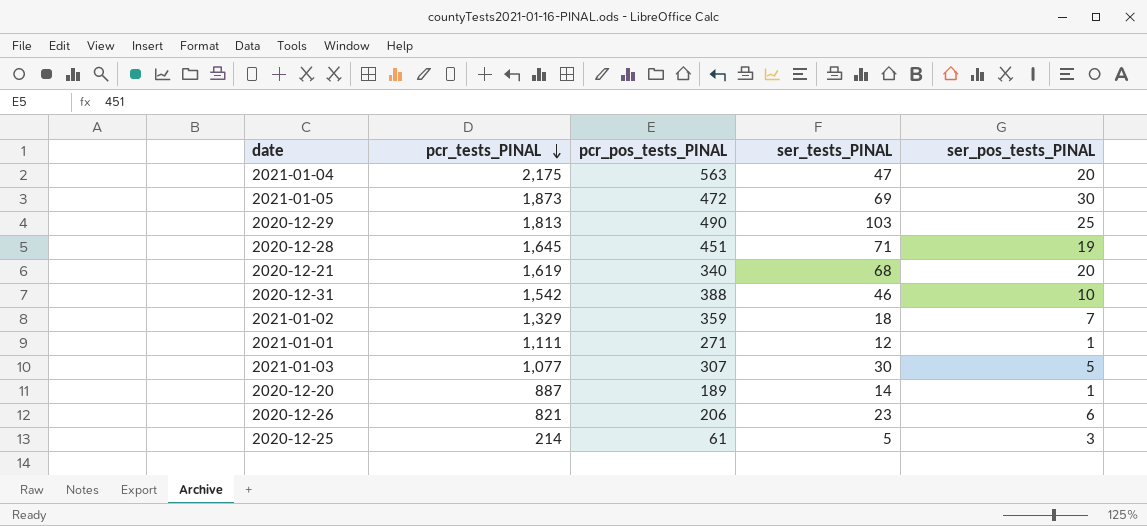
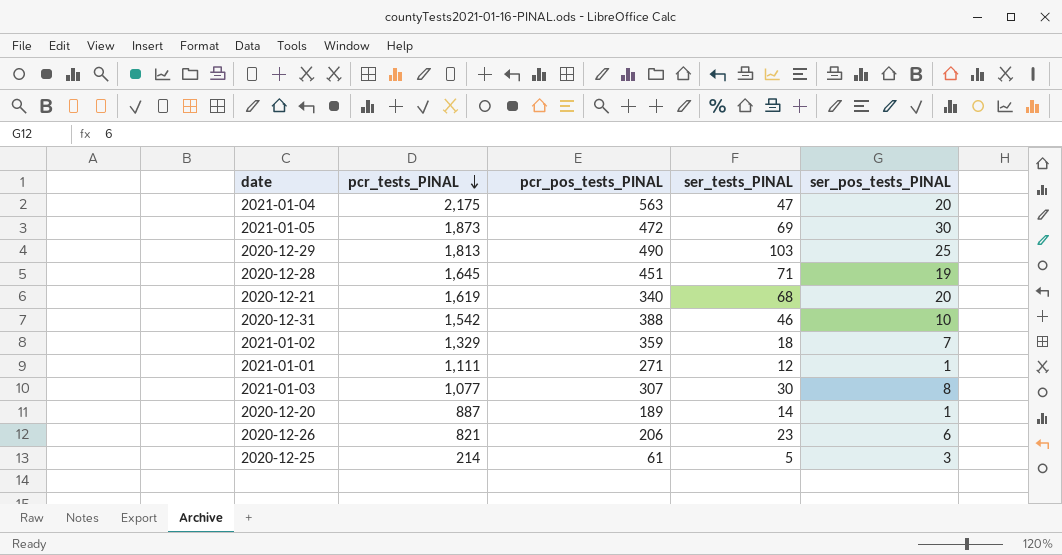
2021-01-03 | ser_pos_tests_PINAL: 5 -> 8

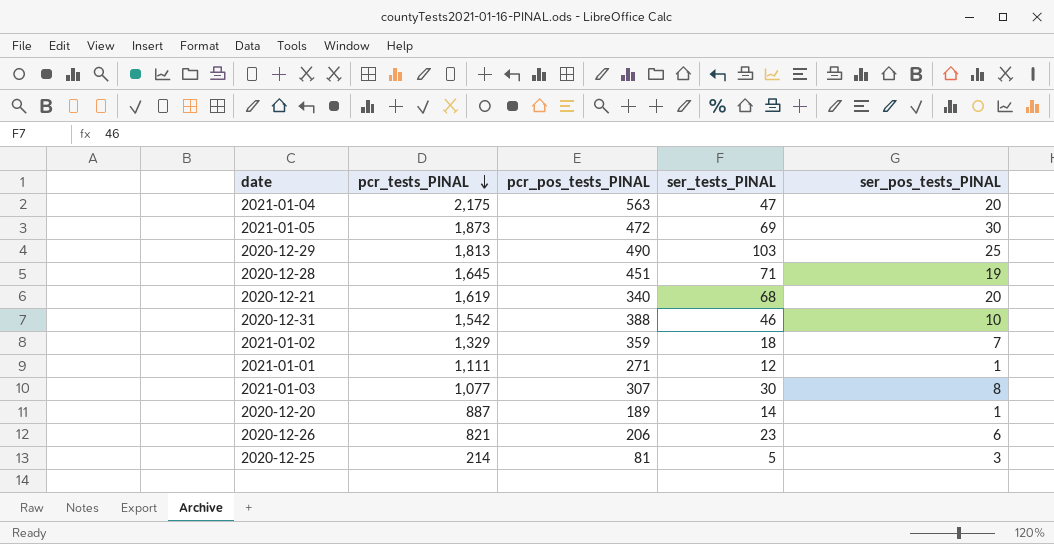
2020-12-25 | pcr_pos_tests_PINAL: 61 -> 81

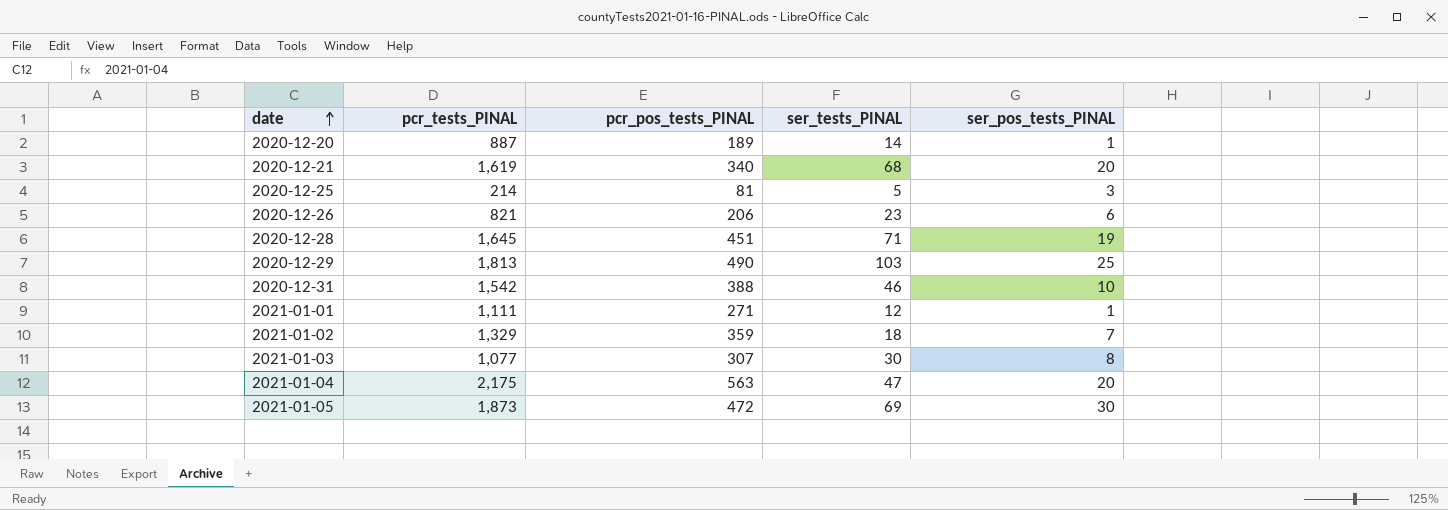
row order: pcr_tests_PINAL descending -> date ascending

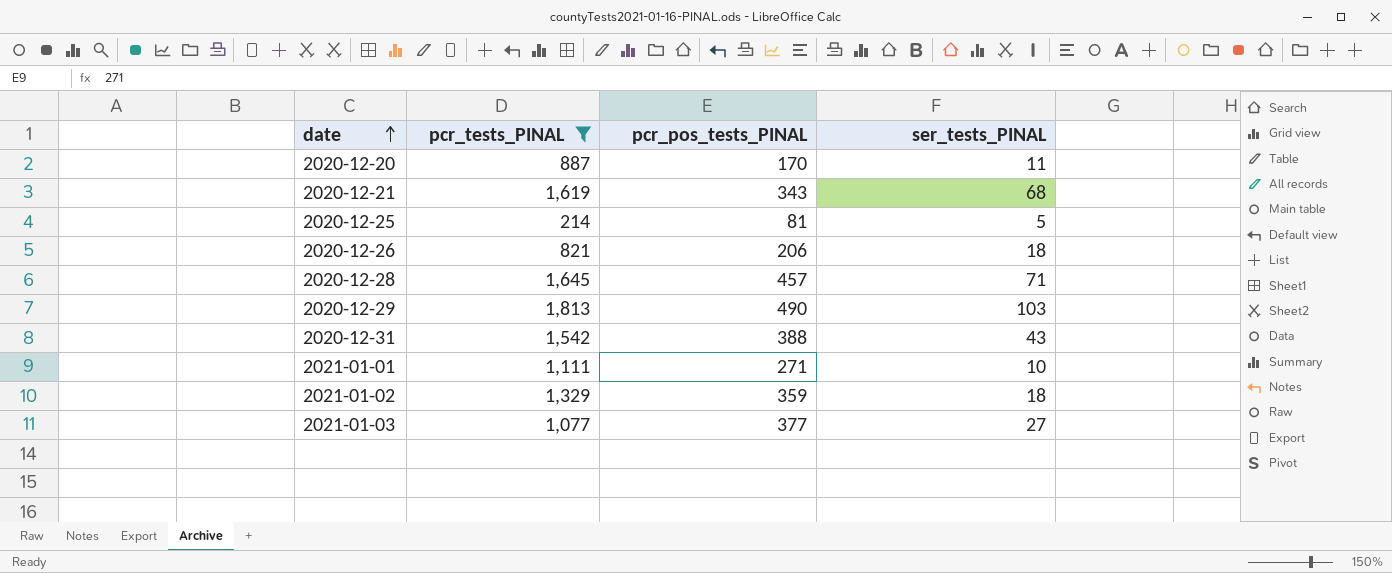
filter: none -> pcr_tests_PINAL <= 1,813
column ser_pos_tests_PINAL | position: 5 -> none
2020-12-20 | pcr_pos_tests_PINAL: 189 -> 170
2020-12-20 | ser_tests_PINAL: 14 -> 11
2020-12-21 | pcr_pos_tests_PINAL: 340 -> 343
2020-12-26 | ser_tests_PINAL: 23 -> 18
2020-12-28 | pcr_pos_tests_PINAL: 451 -> 457
2020-12-31 | ser_tests_PINAL: 46 -> 43
2021-01-01 | ser_tests_PINAL: 12 -> 10
2021-01-03 | pcr_pos_tests_PINAL: 307 -> 377
2021-01-03 | ser_tests_PINAL: 30 -> 27

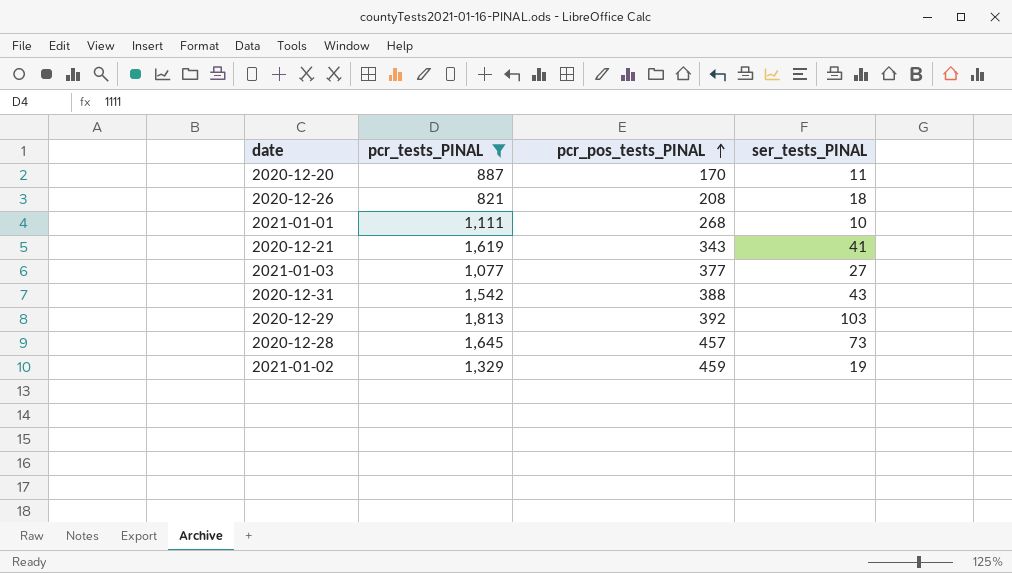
row order: date ascending -> pcr_pos_tests_PINAL ascending
row 2020-12-25: 214 | 81 | 5 -> none
2020-12-26 | pcr_pos_tests_PINAL: 206 -> 208
2021-01-01 | pcr_pos_tests_PINAL: 271 -> 268
2020-12-21 | ser_tests_PINAL: 68 -> 41
2020-12-29 | pcr_pos_tests_PINAL: 490 -> 392
2020-12-28 | ser_tests_PINAL: 71 -> 73
2021-01-02 | pcr_pos_tests_PINAL: 359 -> 459
2021-01-02 | ser_tests_PINAL: 18 -> 19

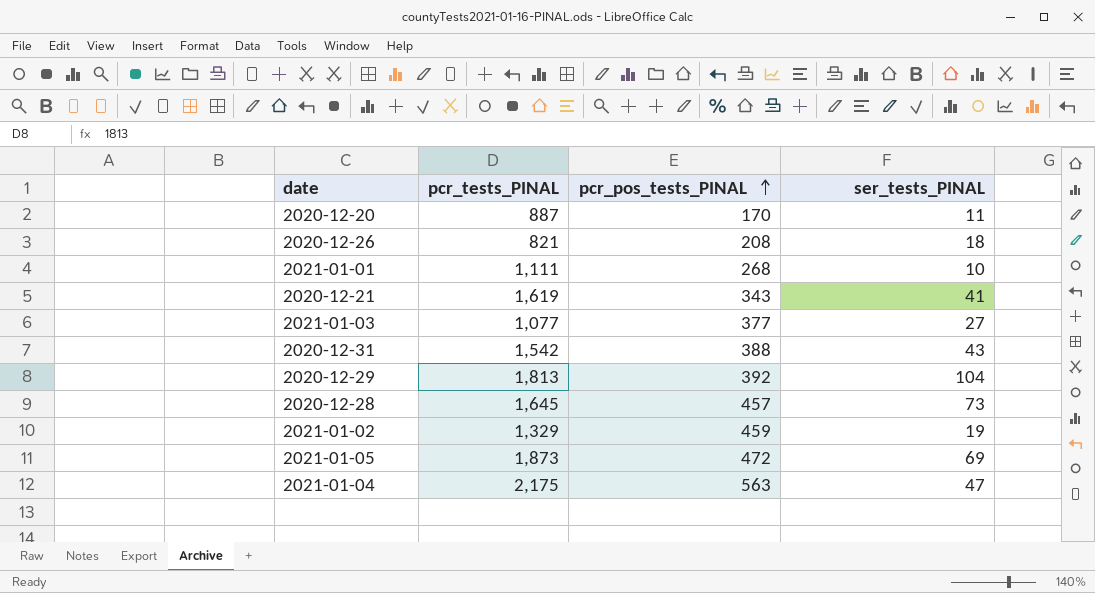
filter: pcr_tests_PINAL <= 1,813 -> none
2020-12-29 | ser_tests_PINAL: 103 -> 104

